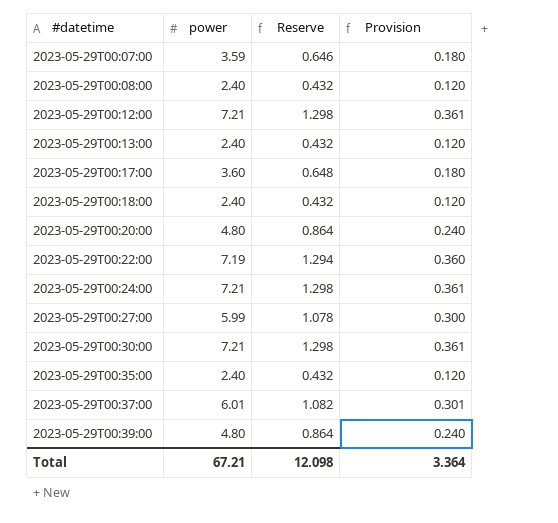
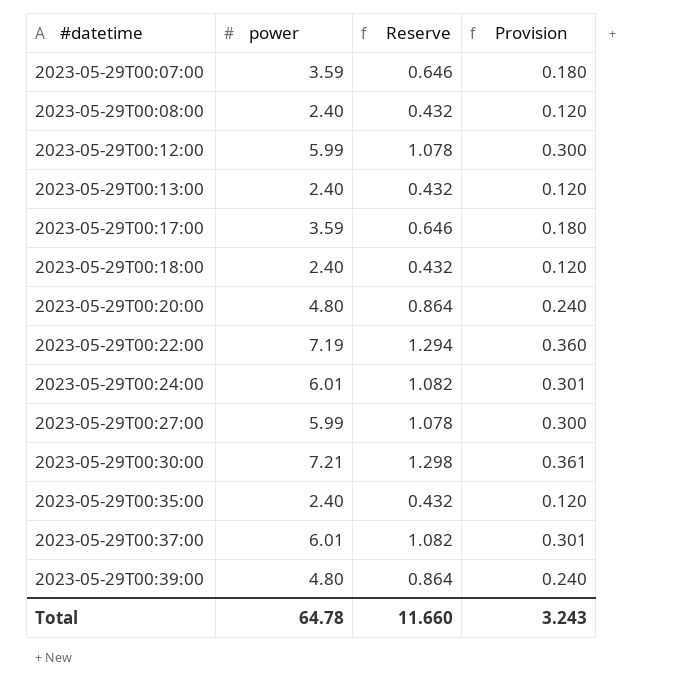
2023-05-29T00:12:00 | power: 7.21 -> 5.99
2023-05-29T00:12:00 | Reserve: 1.298 -> 1.078
2023-05-29T00:12:00 | Provision: 0.361 -> 0.300
2023-05-29T00:17:00 | power: 3.60 -> 3.59
2023-05-29T00:17:00 | Reserve: 0.648 -> 0.646
2023-05-29T00:24:00 | power: 7.21 -> 6.01
2023-05-29T00:24:00 | Reserve: 1.298 -> 1.082
2023-05-29T00:24:00 | Provision: 0.361 -> 0.301
Total | power: 67.21 -> 64.78
Total | Reserve: 12.098 -> 11.660
Total | Provision: 3.364 -> 3.243

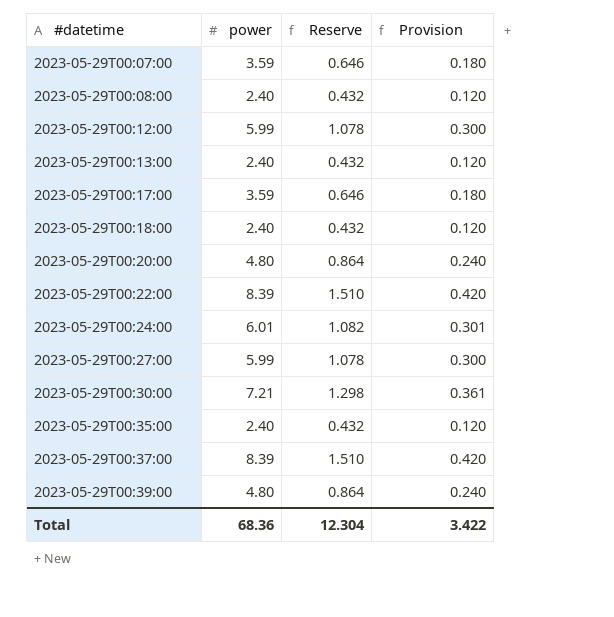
2023-05-29T00:22:00 | power: 7.19 -> 8.39
2023-05-29T00:22:00 | Reserve: 1.294 -> 1.510
2023-05-29T00:22:00 | Provision: 0.360 -> 0.420
2023-05-29T00:37:00 | power: 6.01 -> 8.39
2023-05-29T00:37:00 | Reserve: 1.082 -> 1.510
2023-05-29T00:37:00 | Provision: 0.301 -> 0.420
Total | power: 64.78 -> 68.36
Total | Reserve: 11.660 -> 12.304
Total | Provision: 3.243 -> 3.422

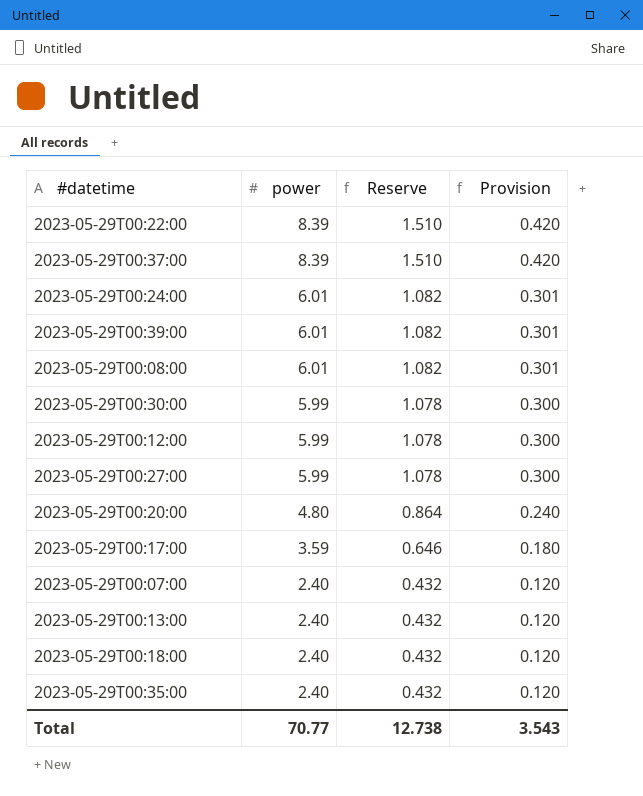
row order: #datetime ascending -> power descending
2023-05-29T00:39:00 | power: 4.80 -> 6.01
2023-05-29T00:39:00 | Reserve: 0.864 -> 1.082
2023-05-29T00:39:00 | Provision: 0.240 -> 0.301
2023-05-29T00:08:00 | power: 2.40 -> 6.01
2023-05-29T00:08:00 | Reserve: 0.432 -> 1.082
2023-05-29T00:08:00 | Provision: 0.120 -> 0.301
2023-05-29T00:30:00 | power: 7.21 -> 5.99
2023-05-29T00:30:00 | Reserve: 1.298 -> 1.078
2023-05-29T00:30:00 | Provision: 0.361 -> 0.300
2023-05-29T00:07:00 | power: 3.59 -> 2.40
2023-05-29T00:07:00 | Reserve: 0.646 -> 0.432
2023-05-29T00:07:00 | Provision: 0.180 -> 0.120
Total | power: 68.36 -> 70.77
Total | Reserve: 12.304 -> 12.738
Total | Provision: 3.422 -> 3.543

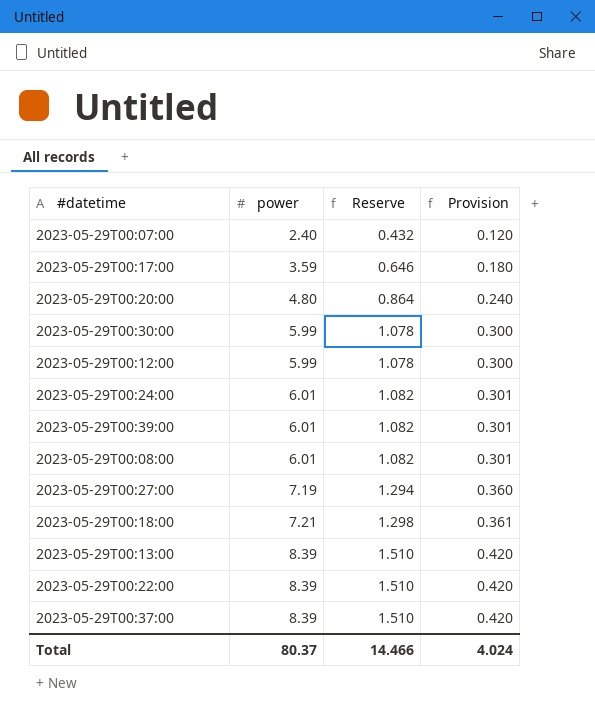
row order: power descending -> power ascending
row 2023-05-29T00:35:00: 2.40 | 0.432 | 0.120 -> none
2023-05-29T00:27:00 | power: 5.99 -> 7.19
2023-05-29T00:27:00 | Reserve: 1.078 -> 1.294
2023-05-29T00:27:00 | Provision: 0.300 -> 0.360
2023-05-29T00:18:00 | power: 2.40 -> 7.21
2023-05-29T00:18:00 | Reserve: 0.432 -> 1.298
2023-05-29T00:18:00 | Provision: 0.120 -> 0.361
2023-05-29T00:13:00 | power: 2.40 -> 8.39
2023-05-29T00:13:00 | Reserve: 0.432 -> 1.510
2023-05-29T00:13:00 | Provision: 0.120 -> 0.420
Total | power: 70.77 -> 80.37
Total | Reserve: 12.738 -> 14.466
Total | Provision: 3.543 -> 4.024

